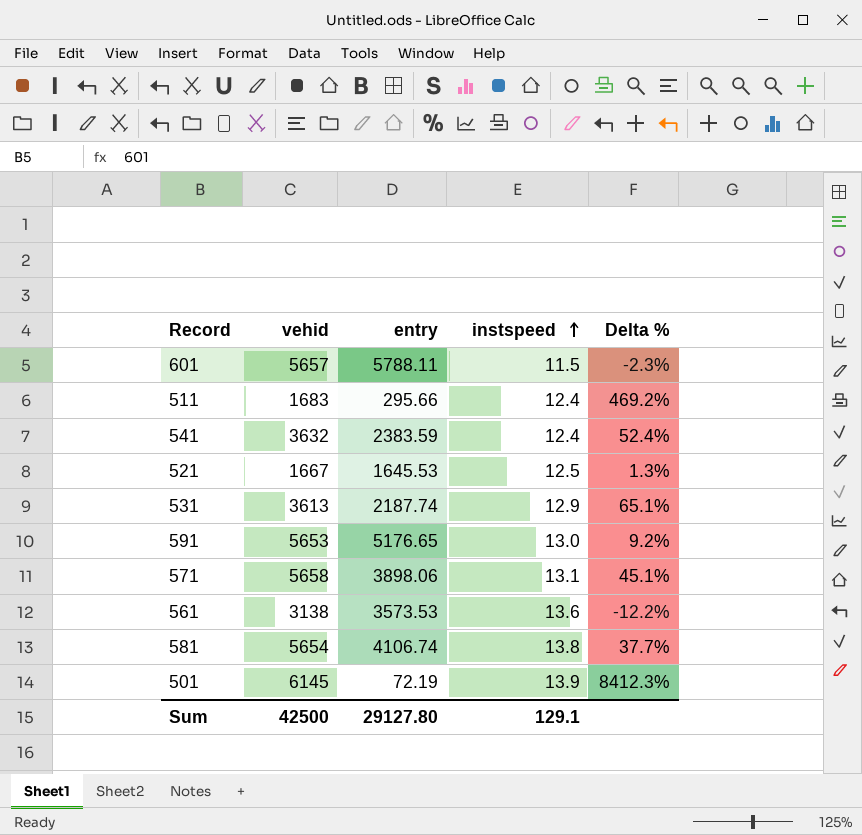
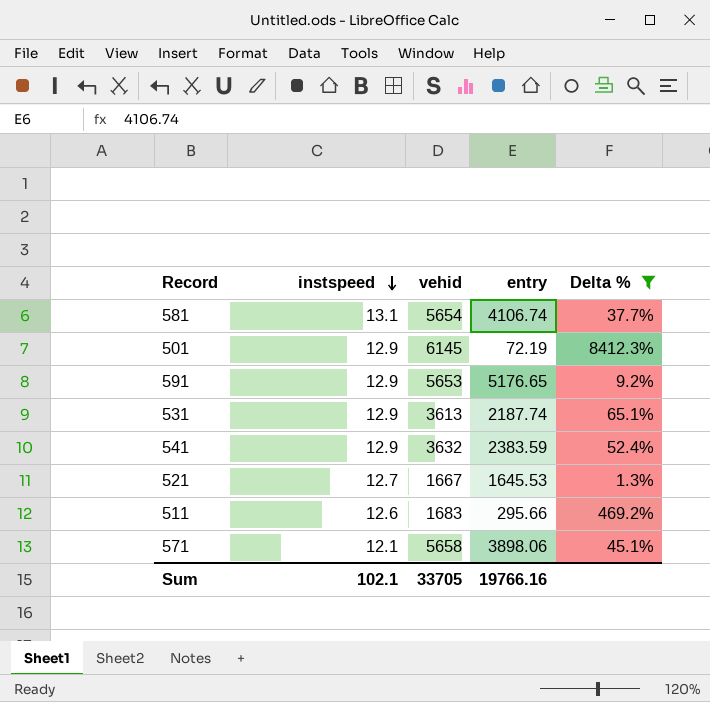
filter: none -> Delta % >= 1.3%
row order: instspeed ascending -> instspeed descending
column instspeed | position: 4 -> 2
581 | instspeed: 13.8 -> 13.1
501 | instspeed: 13.9 -> 12.9
591 | instspeed: 13.0 -> 12.9
541 | instspeed: 12.4 -> 12.9
521 | instspeed: 12.5 -> 12.7
511 | instspeed: 12.4 -> 12.6
571 | instspeed: 13.1 -> 12.1
Sum | instspeed: 129.1 -> 102.1
Sum | vehid: 42500 -> 33705
Sum | entry: 29127.80 -> 19766.16

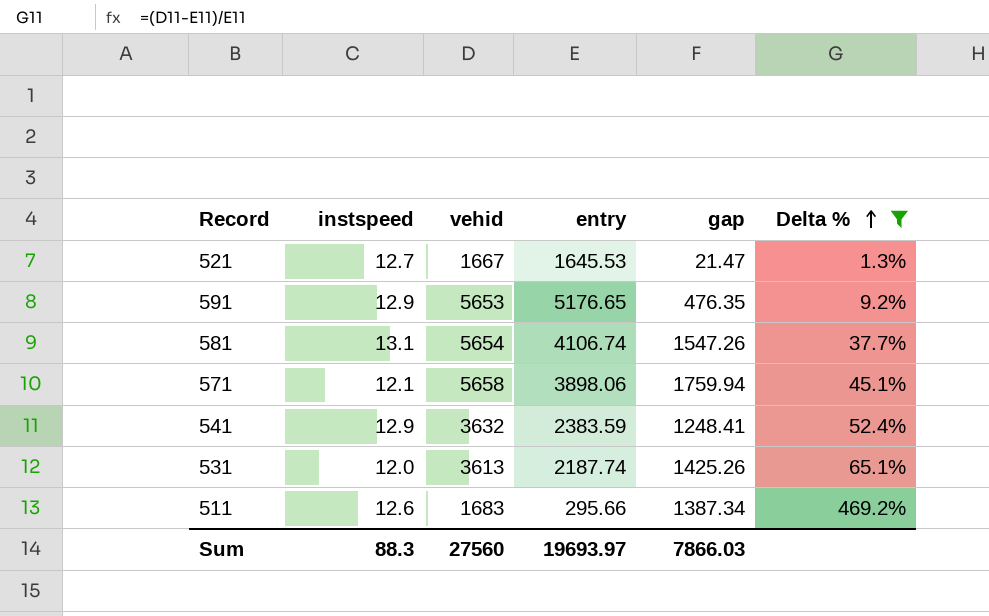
row order: instspeed descending -> Delta % ascending
column gap | formula: none -> [vehid] - [entry]
row 501: 12.9 | 6145 | 72.19 | 8412.3% -> none
531 | instspeed: 12.9 -> 12.0
Sum | instspeed: 102.1 -> 88.3
Sum | vehid: 33705 -> 27560
Sum | entry: 19766.16 -> 19693.97

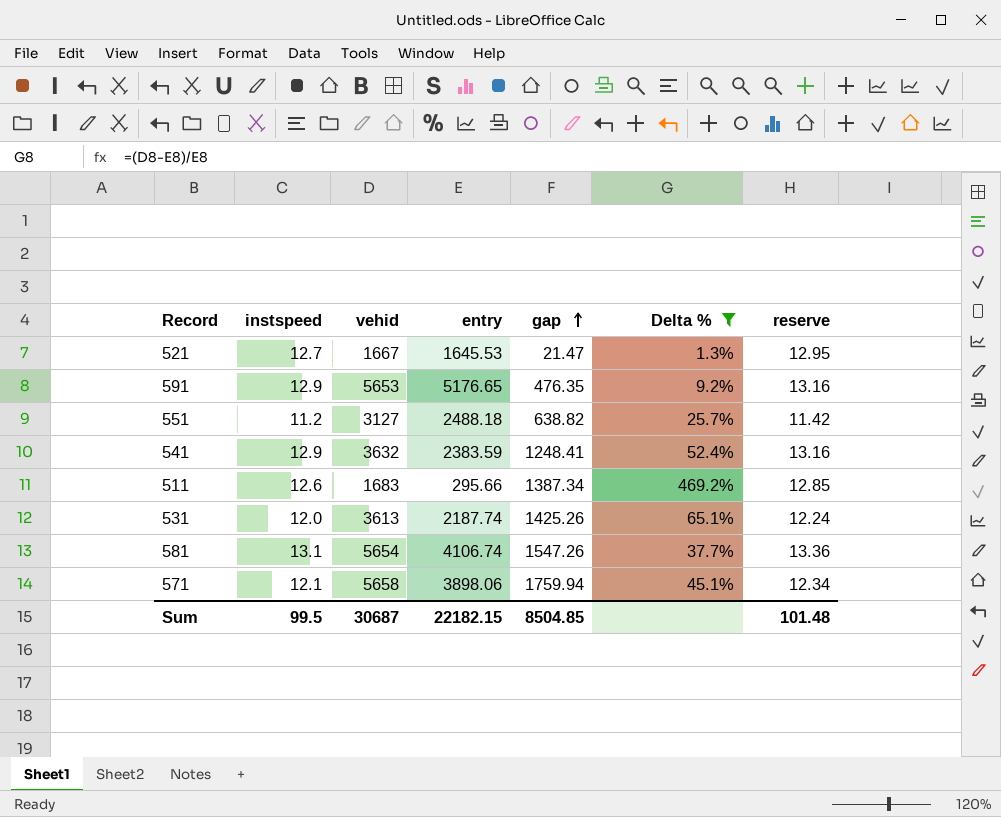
row order: Delta % ascending -> gap ascending
column reserve | formula: none -> [instspeed] * 1.02
row 551: none -> 11.2 | 3127 | 2488.18 | 638.82 | 25.7% | 11.42
Sum | instspeed: 88.3 -> 99.5
Sum | vehid: 27560 -> 30687
Sum | entry: 19693.97 -> 22182.15
Sum | gap: 7866.03 -> 8504.85

